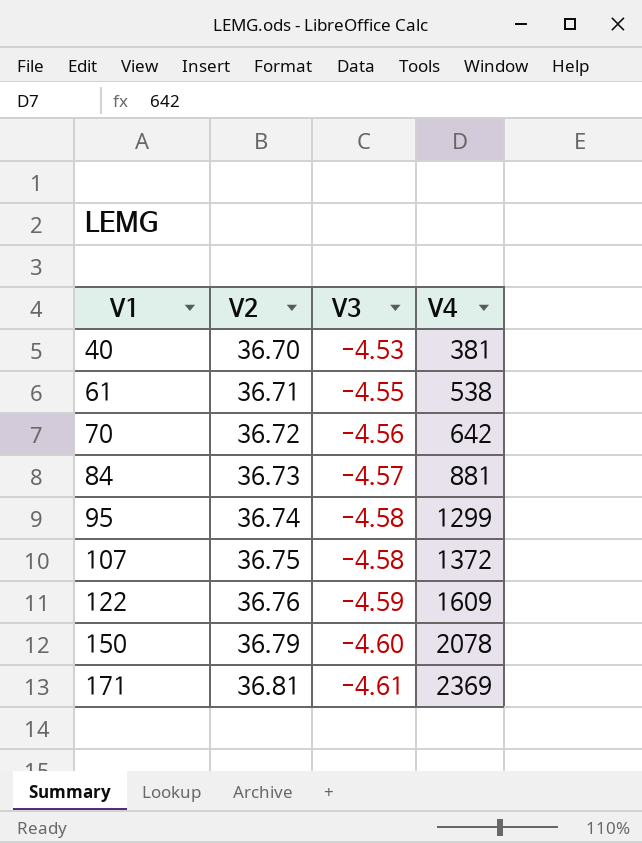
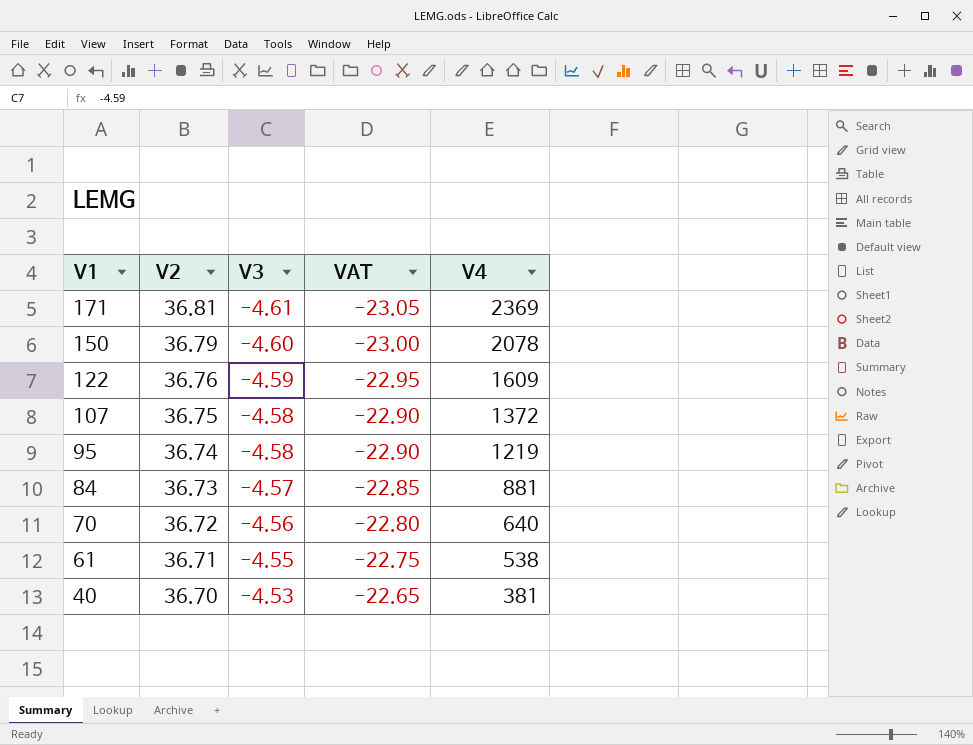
row order: V1 ascending -> V1 descending
column VAT | formula: none -> [V3] * 5
95 | V4: 1299 -> 1219
70 | V4: 642 -> 640

